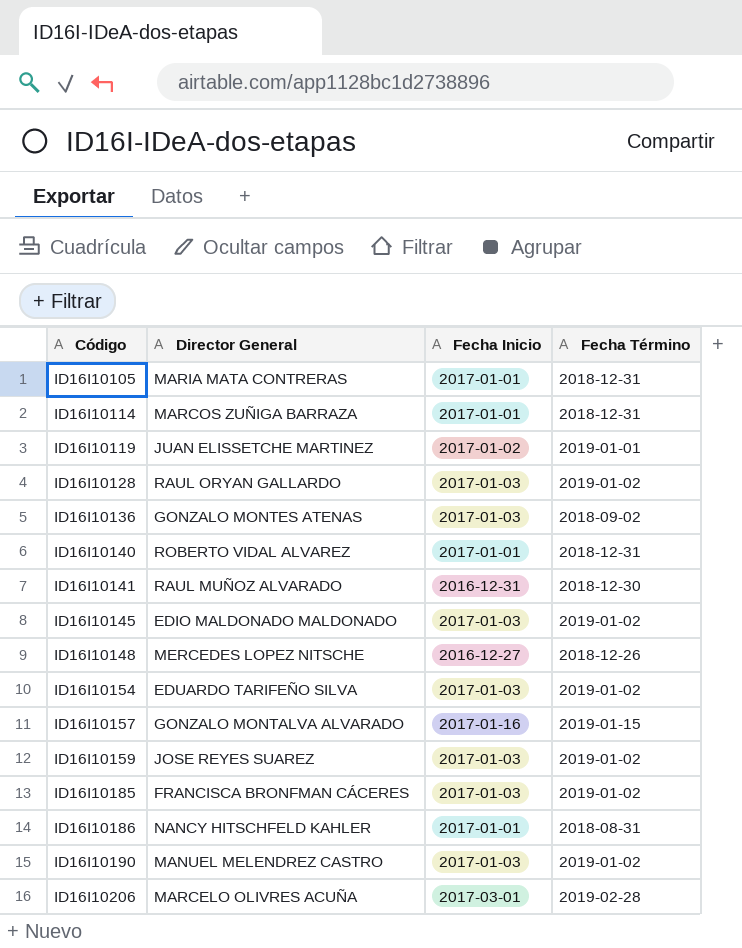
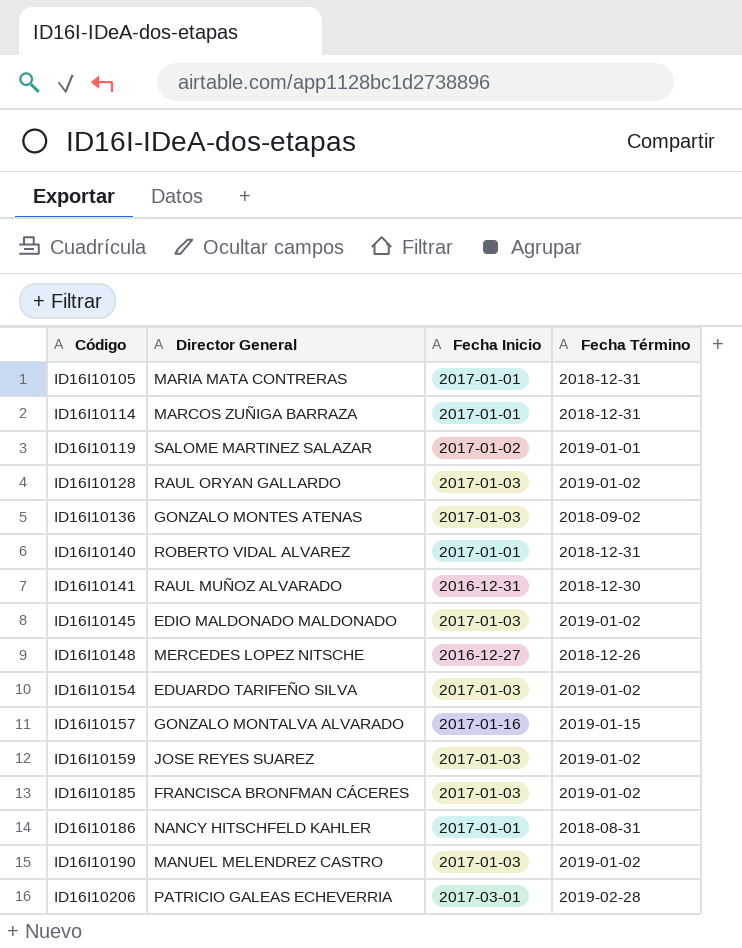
ID16I10119 | Director General: JUAN ELISSETCHE MARTINEZ -> SALOME MARTINEZ SALAZAR
ID16I10206 | Director General: MARCELO OLIVRES ACUÑA -> PATRICIO GALEAS ECHEVERRIA

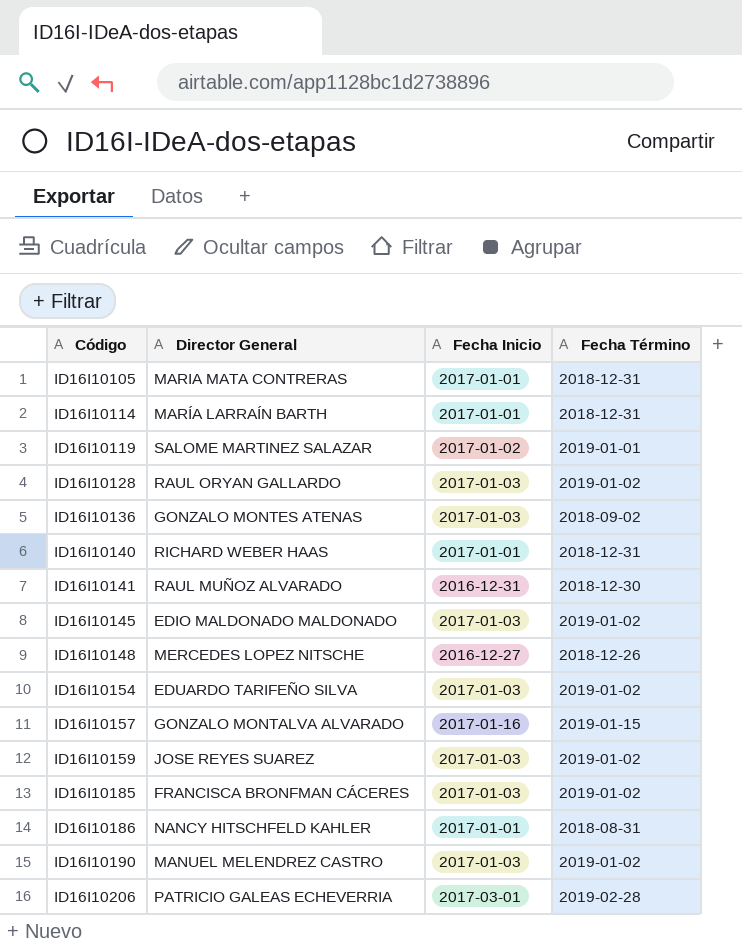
ID16I10114 | Director General: MARCOS ZUÑIGA BARRAZA -> MARÍA LARRAÍN BARTH
ID16I10140 | Director General: ROBERTO VIDAL ALVAREZ -> RICHARD WEBER HAAS

